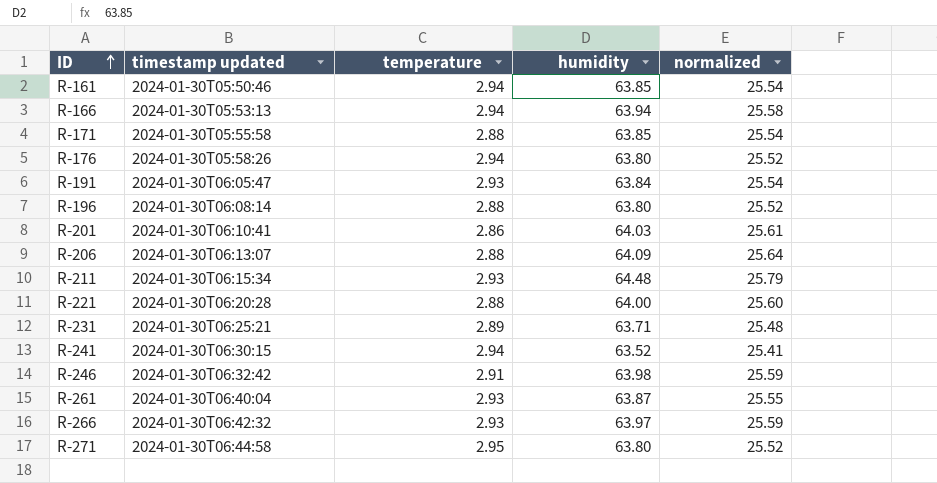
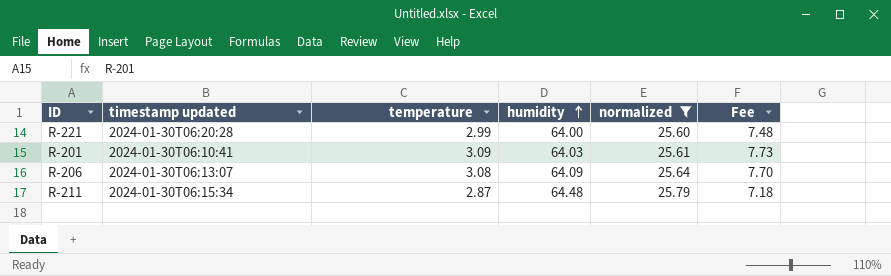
filter: none -> normalized >= 25.60
row order: ID ascending -> humidity ascending
column Fee | formula: none -> [temperature] * 2.5
R-221 | temperature: 2.88 -> 2.99
R-201 | temperature: 2.86 -> 3.09
R-206 | temperature: 2.88 -> 3.08
R-211 | temperature: 2.93 -> 2.87

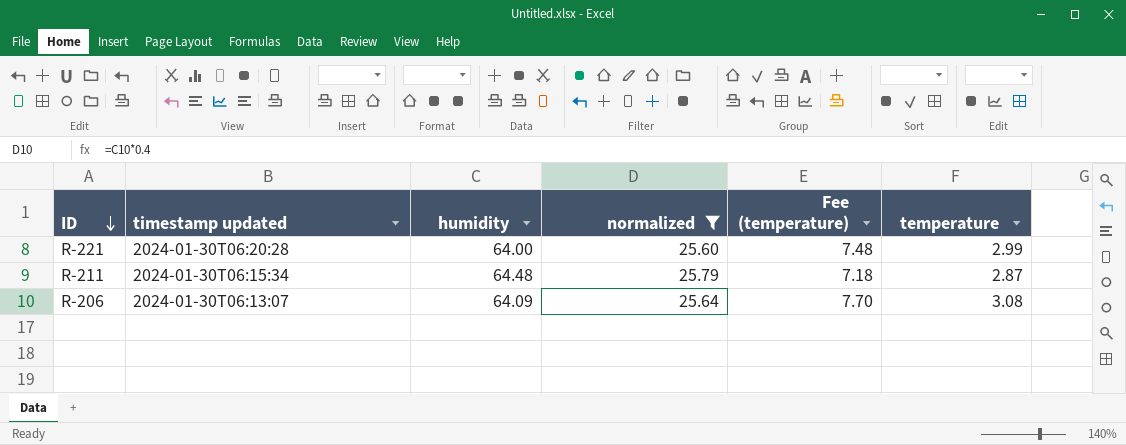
row order: humidity ascending -> ID descending
column name: Fee -> Fee (temperature)
column temperature | position: 3 -> 6
row R-201: 2024-01-30T06:10:41 | 3.09 | 64.03 | 25.61 | 7.73 -> none

